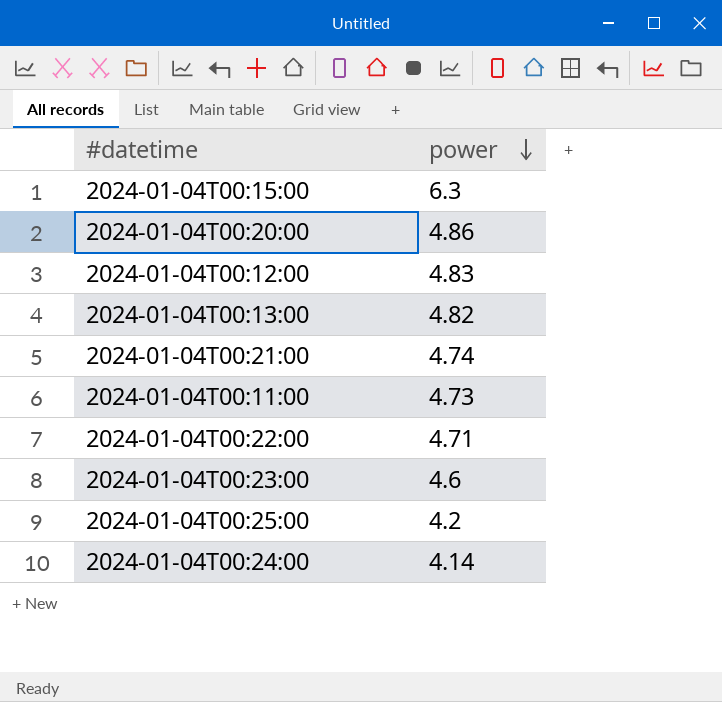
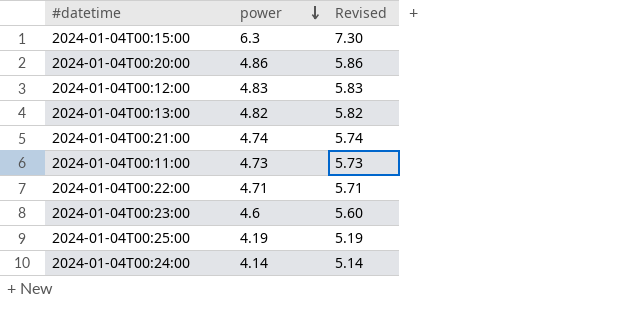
column Revised | formula: none -> [power] + 1
2024-01-04T00:25:00 | power: 4.2 -> 4.19

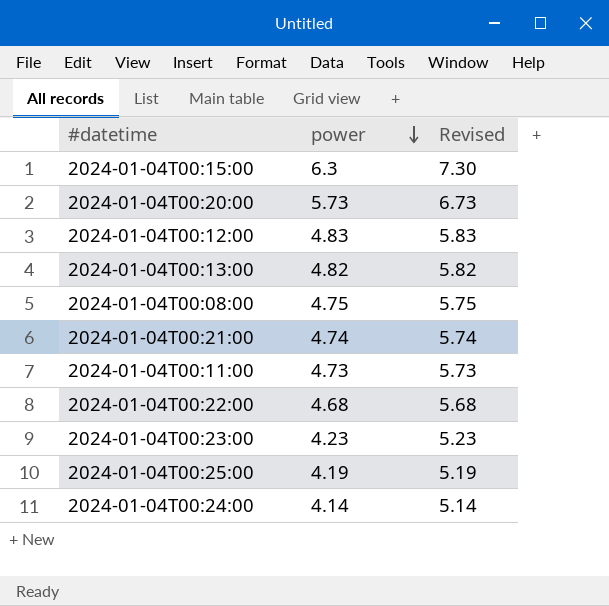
2024-01-04T00:20:00 | power: 4.86 -> 5.73
2024-01-04T00:20:00 | Revised: 5.86 -> 6.73
row 2024-01-04T00:08:00: none -> 4.75 | 5.75
2024-01-04T00:22:00 | power: 4.71 -> 4.68
2024-01-04T00:22:00 | Revised: 5.71 -> 5.68
2024-01-04T00:23:00 | power: 4.6 -> 4.23
2024-01-04T00:23:00 | Revised: 5.60 -> 5.23

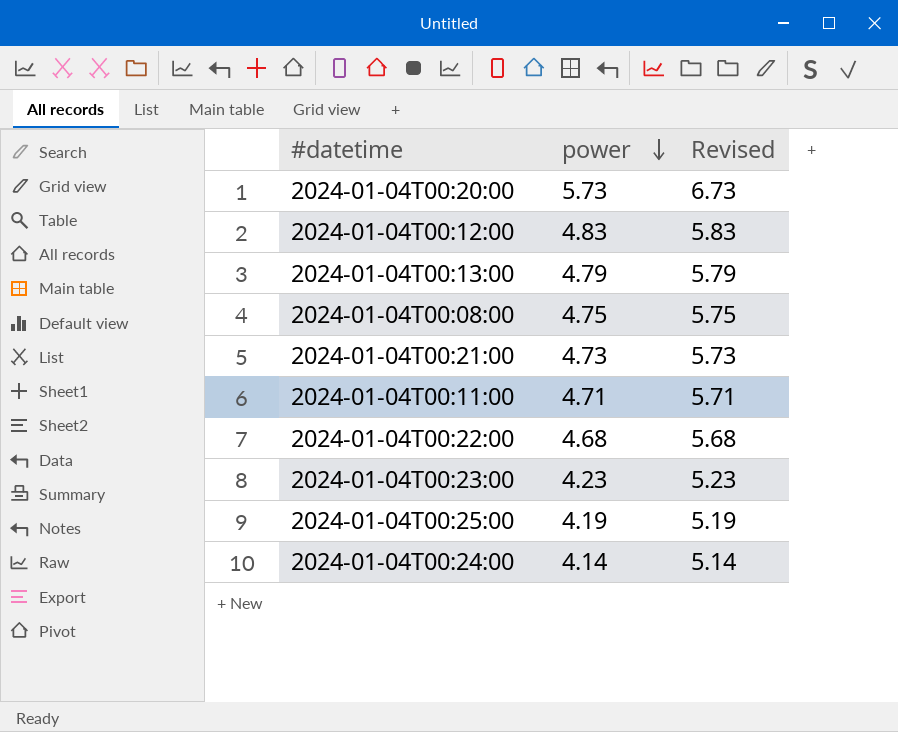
row 2024-01-04T00:15:00: 6.3 | 7.30 -> none
2024-01-04T00:13:00 | power: 4.82 -> 4.79
2024-01-04T00:13:00 | Revised: 5.82 -> 5.79
2024-01-04T00:21:00 | power: 4.74 -> 4.73
2024-01-04T00:21:00 | Revised: 5.74 -> 5.73
2024-01-04T00:11:00 | power: 4.73 -> 4.71
2024-01-04T00:11:00 | Revised: 5.73 -> 5.71

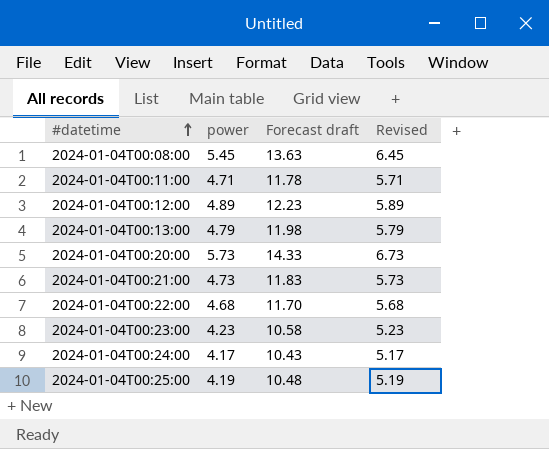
row order: power descending -> #datetime ascending
column Forecast draft | formula: none -> [power] * 2.5
2024-01-04T00:08:00 | power: 4.75 -> 5.45
2024-01-04T00:08:00 | Revised: 5.75 -> 6.45
2024-01-04T00:12:00 | power: 4.83 -> 4.89
2024-01-04T00:12:00 | Revised: 5.83 -> 5.89
2024-01-04T00:24:00 | power: 4.14 -> 4.17
2024-01-04T00:24:00 | Revised: 5.14 -> 5.17

